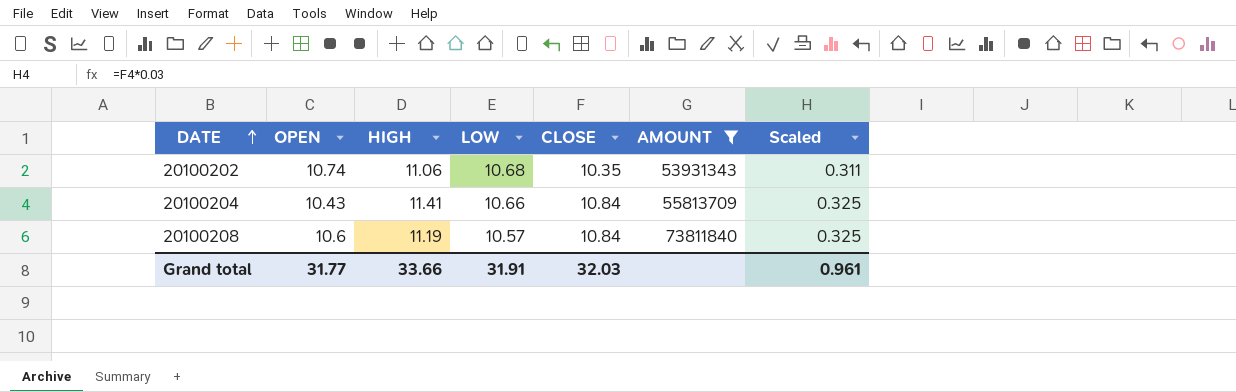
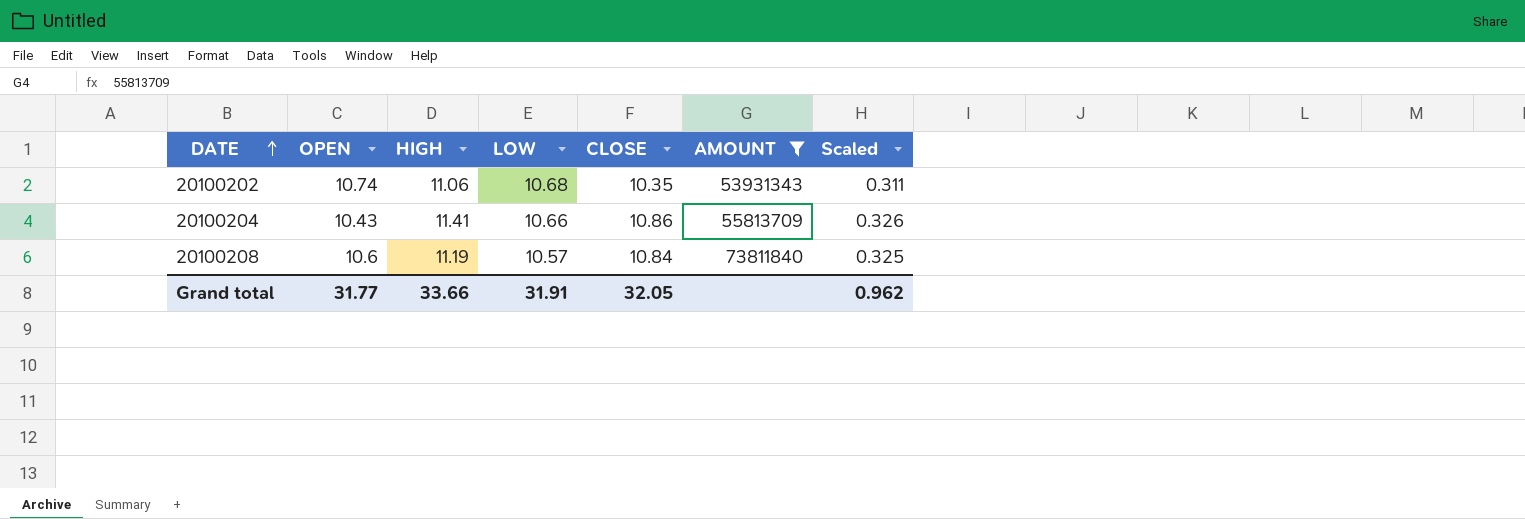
20100204 | CLOSE: 10.84 -> 10.86
20100204 | Scaled: 0.325 -> 0.326
Grand total | CLOSE: 32.03 -> 32.05
Grand total | Scaled: 0.961 -> 0.962

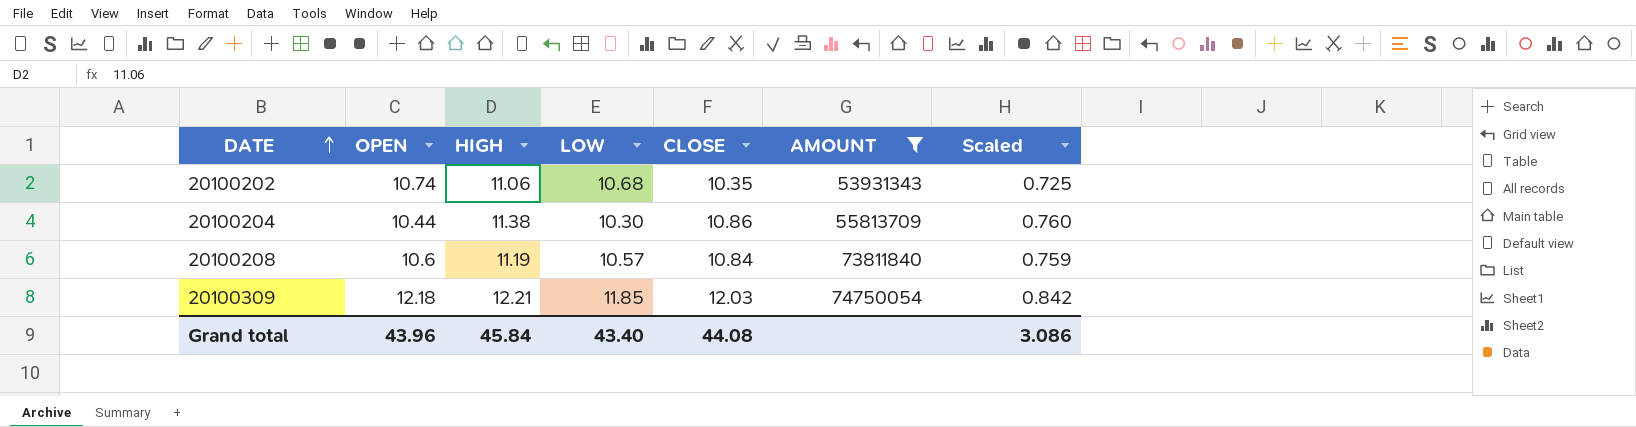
column Scaled | formula: [CLOSE] * 0.03 -> [CLOSE] * 0.07
20100204 | OPEN: 10.43 -> 10.44
20100204 | HIGH: 11.41 -> 11.38
20100204 | LOW: 10.66 -> 10.30
row 20100309: none -> 12.18 | 12.21 | 11.85 | 12.03 | 74750054 | 0.842
Grand total | OPEN: 31.77 -> 43.96
Grand total | HIGH: 33.66 -> 45.84
Grand total | LOW: 31.91 -> 43.40
Grand total | CLOSE: 32.05 -> 44.08
Grand total | Scaled: 0.962 -> 3.086

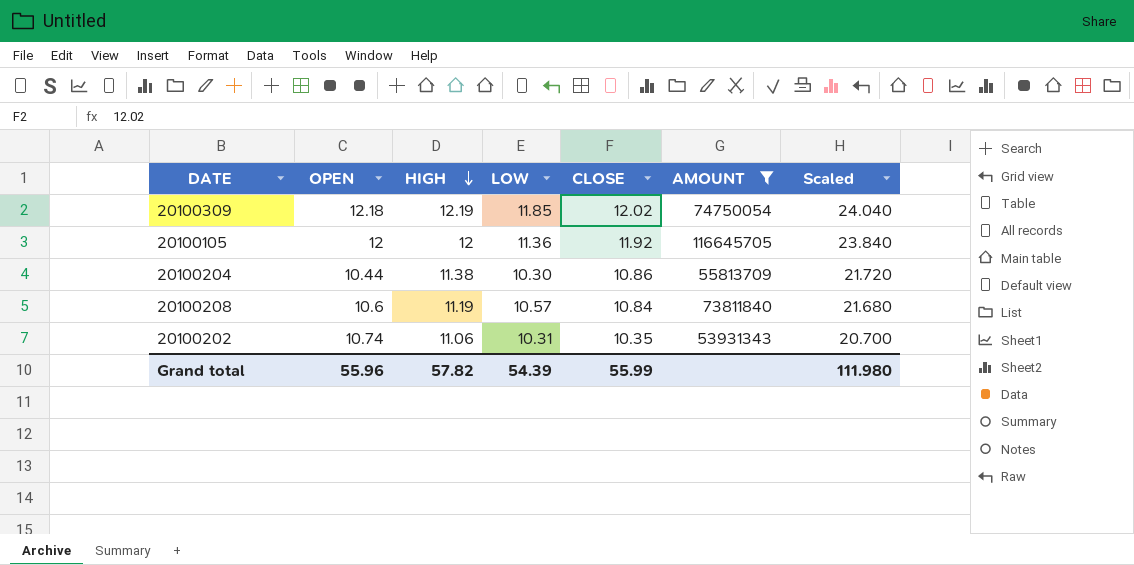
row order: DATE ascending -> HIGH descending
column Scaled | formula: [CLOSE] * 0.07 -> [CLOSE] * 2
20100309 | HIGH: 12.21 -> 12.19
20100309 | CLOSE: 12.03 -> 12.02
row 20100105: none -> 12 | 12 | 11.36 | 11.92 | 116645705 | 23.840
20100202 | LOW: 10.68 -> 10.31
Grand total | OPEN: 43.96 -> 55.96
Grand total | HIGH: 45.84 -> 57.82
Grand total | LOW: 43.40 -> 54.39
Grand total | CLOSE: 44.08 -> 55.99
Grand total | Scaled: 3.086 -> 111.980

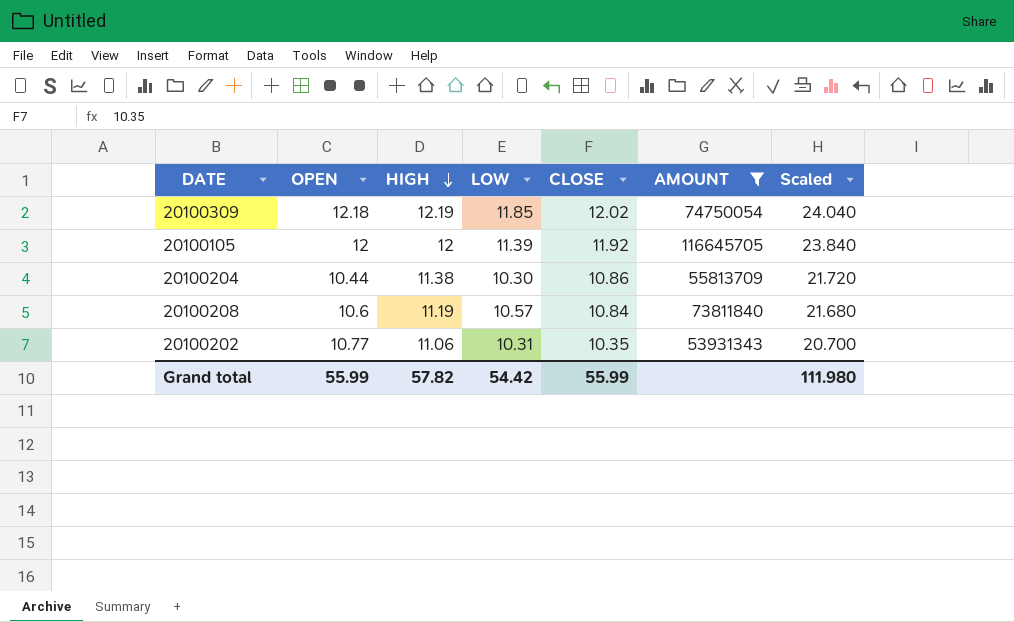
20100105 | LOW: 11.36 -> 11.39
20100202 | OPEN: 10.74 -> 10.77
Grand total | OPEN: 55.96 -> 55.99
Grand total | LOW: 54.39 -> 54.42

